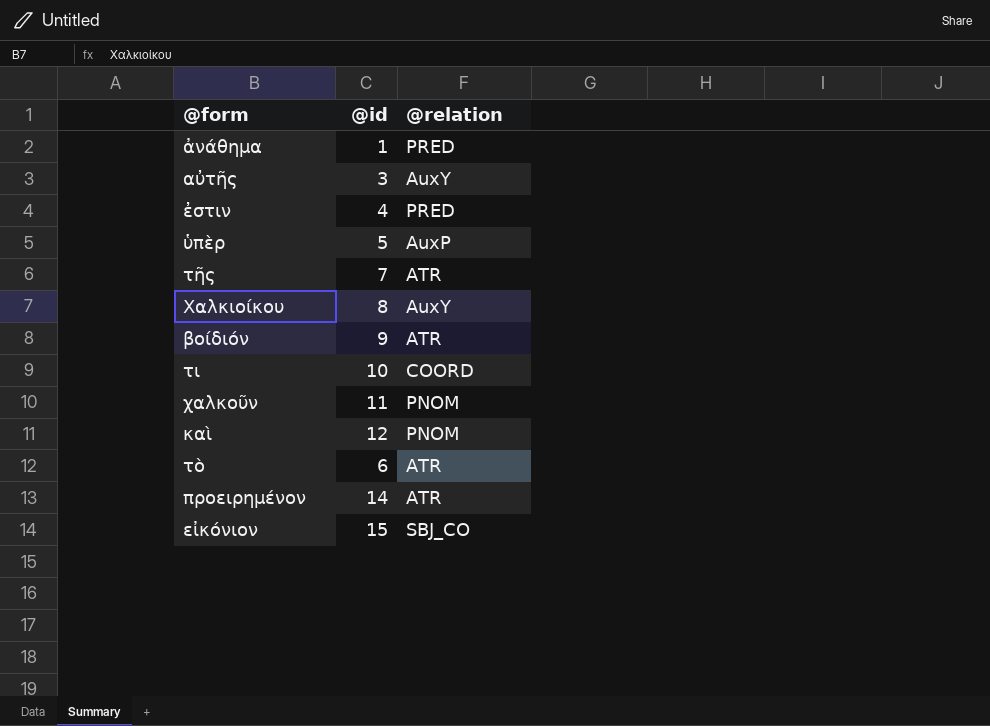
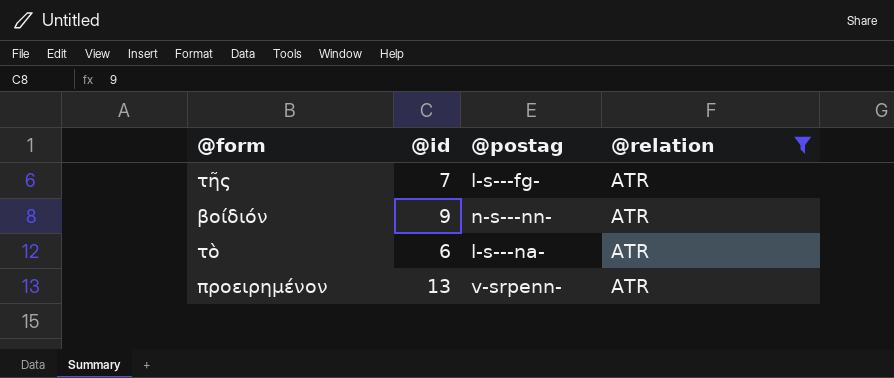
filter: none -> @relation = ATR
column @postag | position: none -> 3
προειρημένον | @id: 14 -> 13

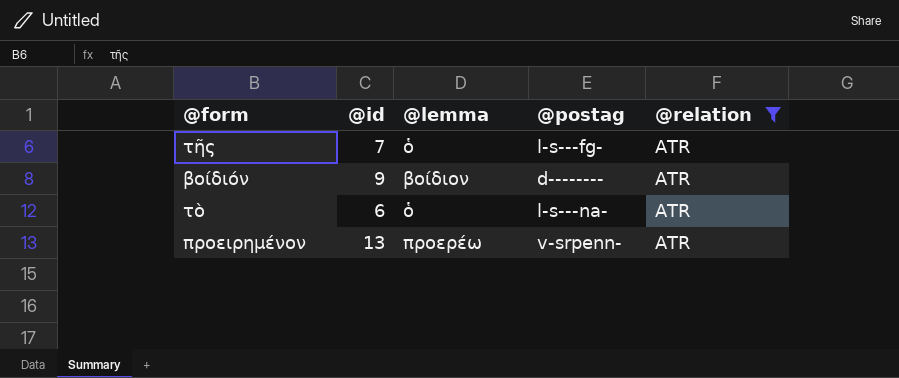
column @lemma | position: none -> 3
βοίδιόν | @postag: n-s---nn- -> d--------

